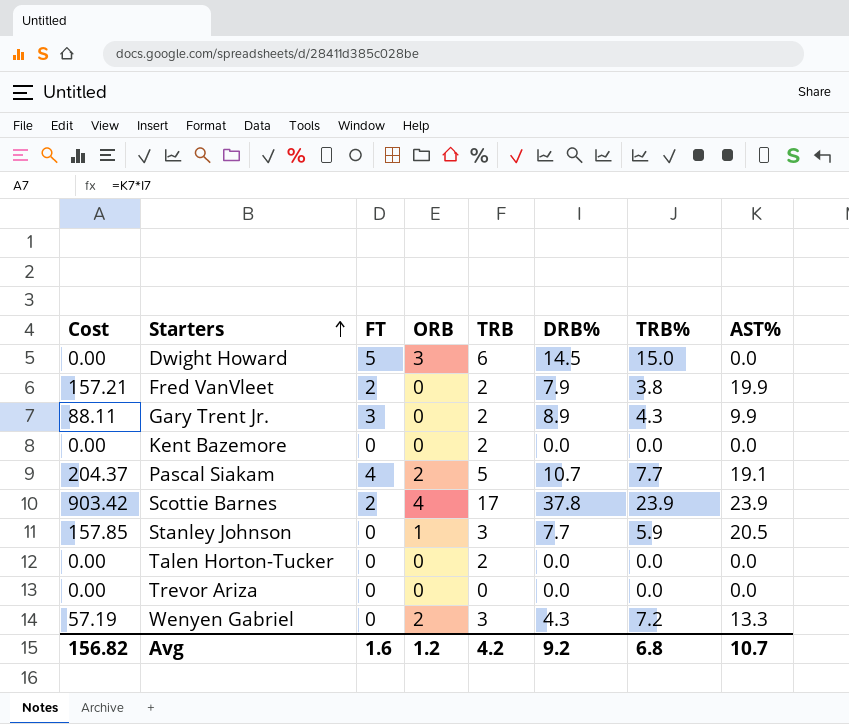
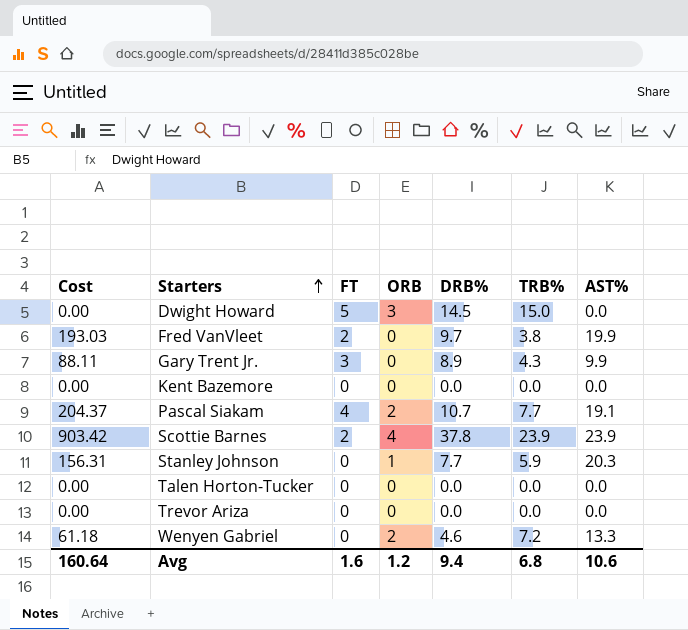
column TRB | position: 5 -> none
Fred VanVleet | Cost: 157.21 -> 193.03
Fred VanVleet | DRB%: 7.9 -> 9.7
Stanley Johnson | Cost: 157.85 -> 156.31
Stanley Johnson | AST%: 20.5 -> 20.3
Wenyen Gabriel | Cost: 57.19 -> 61.18
Wenyen Gabriel | DRB%: 4.3 -> 4.6
Avg | Cost: 156.82 -> 160.64
Avg | DRB%: 9.2 -> 9.4
Avg | AST%: 10.7 -> 10.6

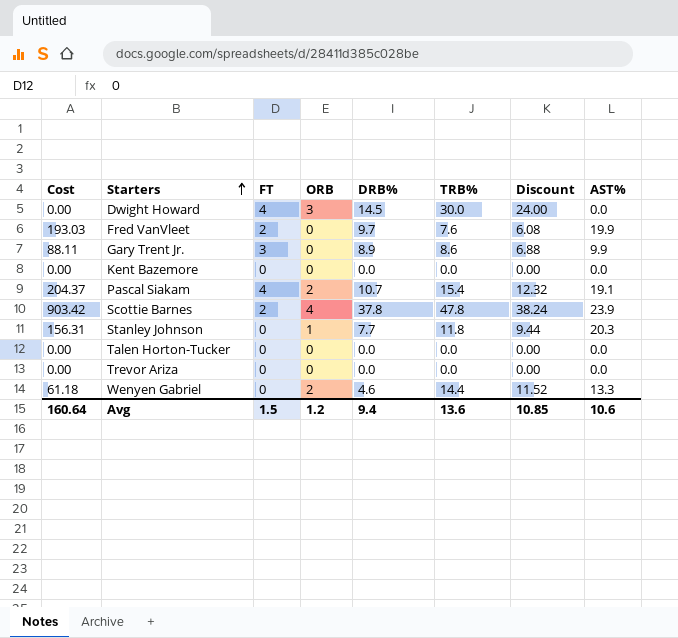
column Discount | formula: none -> [TRB%] * 0.8
Dwight Howard | FT: 5 -> 4
Dwight Howard | TRB%: 15.0 -> 30.0
Fred VanVleet | TRB%: 3.8 -> 7.6
Gary Trent Jr. | TRB%: 4.3 -> 8.6
Pascal Siakam | TRB%: 7.7 -> 15.4
Scottie Barnes | TRB%: 23.9 -> 47.8
Stanley Johnson | TRB%: 5.9 -> 11.8
Wenyen Gabriel | TRB%: 7.2 -> 14.4
Avg | FT: 1.6 -> 1.5
Avg | TRB%: 6.8 -> 13.6

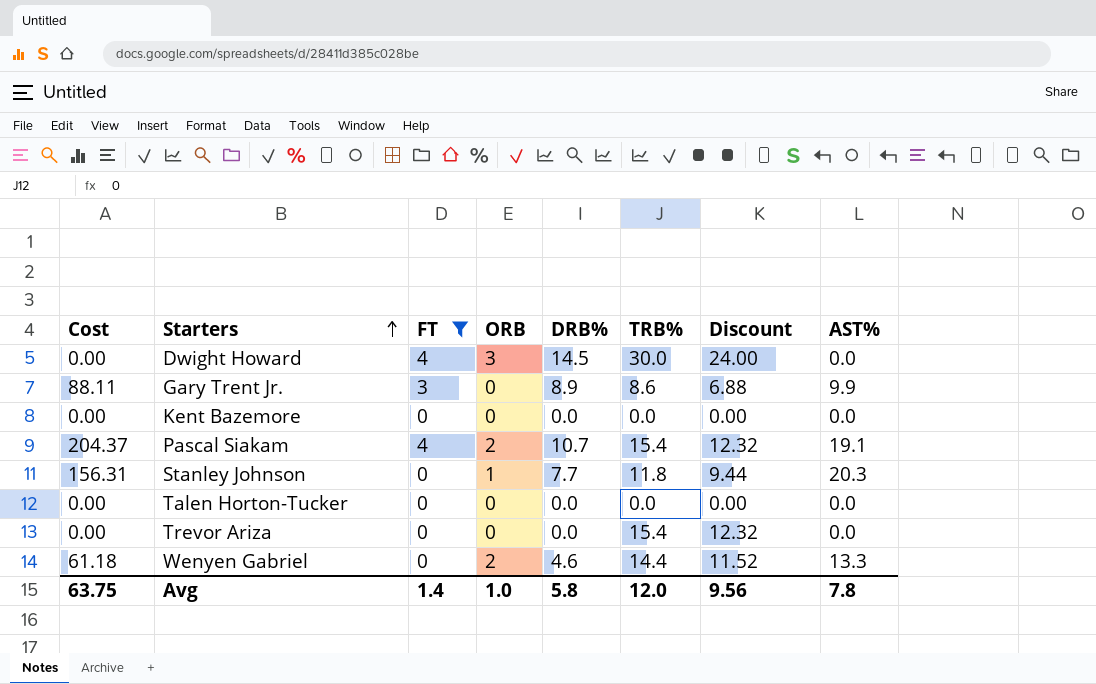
filter: none -> FT != 2
Trevor Ariza | TRB%: 0.0 -> 15.4
Trevor Ariza | Discount: 0.00 -> 12.32
Avg | Cost: 160.64 -> 63.75
Avg | FT: 1.5 -> 1.4
Avg | ORB: 1.2 -> 1.0
Avg | DRB%: 9.4 -> 5.8
Avg | TRB%: 13.6 -> 12.0
Avg | Discount: 10.85 -> 9.56
Avg | AST%: 10.6 -> 7.8

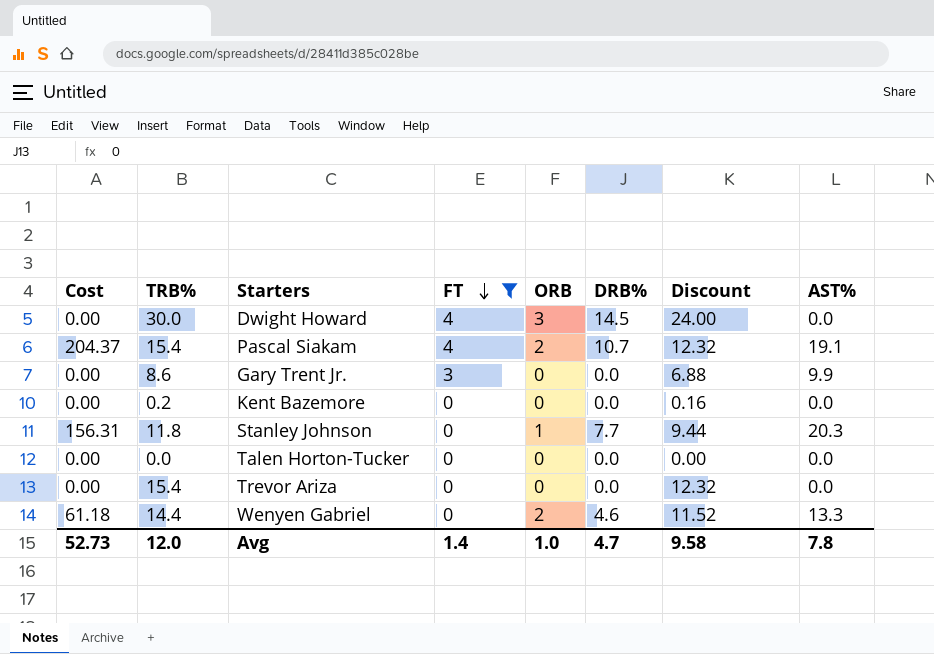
row order: Starters ascending -> FT descending
column TRB% | position: 6 -> 2
Gary Trent Jr. | Cost: 88.11 -> 0.00
Gary Trent Jr. | DRB%: 8.9 -> 0.0
Kent Bazemore | TRB%: 0.0 -> 0.2
Kent Bazemore | Discount: 0.00 -> 0.16
Avg | Cost: 63.75 -> 52.73
Avg | DRB%: 5.8 -> 4.7
Avg | Discount: 9.56 -> 9.58

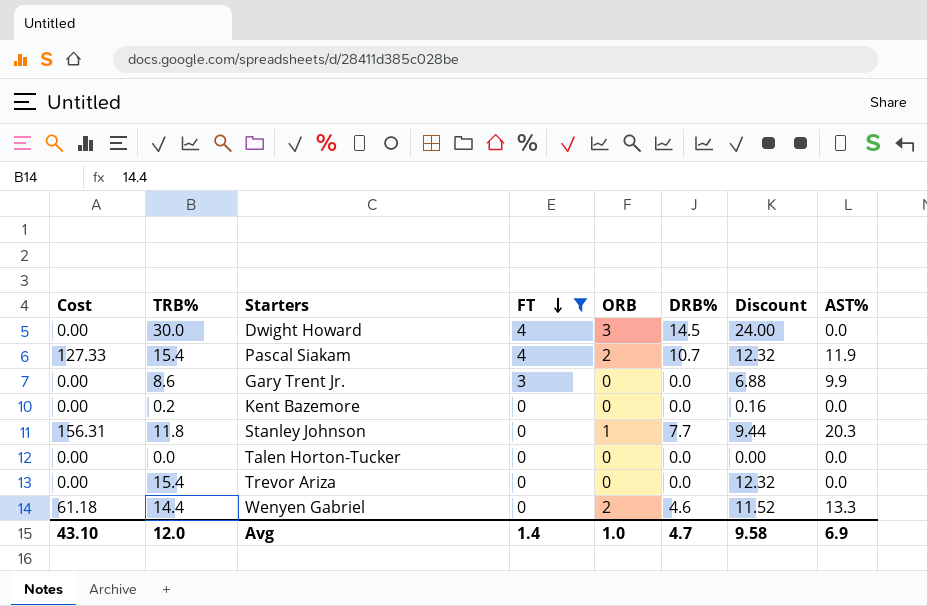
Pascal Siakam | Cost: 204.37 -> 127.33
Pascal Siakam | AST%: 19.1 -> 11.9
Avg | Cost: 52.73 -> 43.10
Avg | AST%: 7.8 -> 6.9

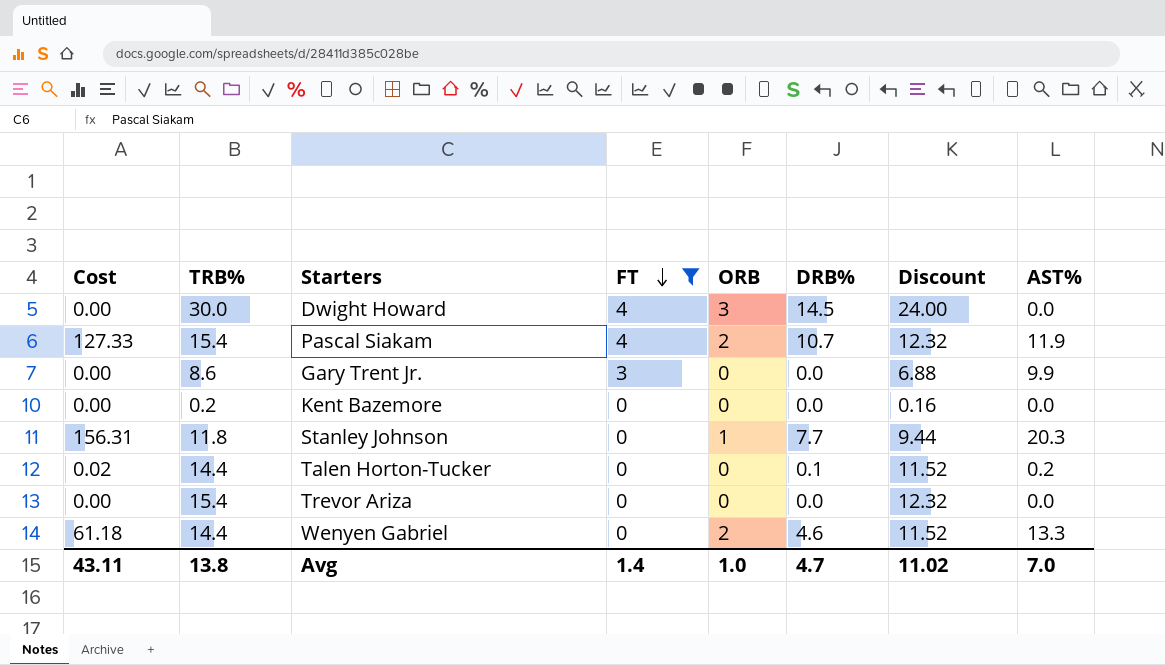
Talen Horton-Tucker | Cost: 0.00 -> 0.02
Talen Horton-Tucker | TRB%: 0.0 -> 14.4
Talen Horton-Tucker | DRB%: 0.0 -> 0.1
Talen Horton-Tucker | Discount: 0.00 -> 11.52
Talen Horton-Tucker | AST%: 0.0 -> 0.2
Avg | Cost: 43.10 -> 43.11
Avg | TRB%: 12.0 -> 13.8
Avg | Discount: 9.58 -> 11.02
Avg | AST%: 6.9 -> 7.0

